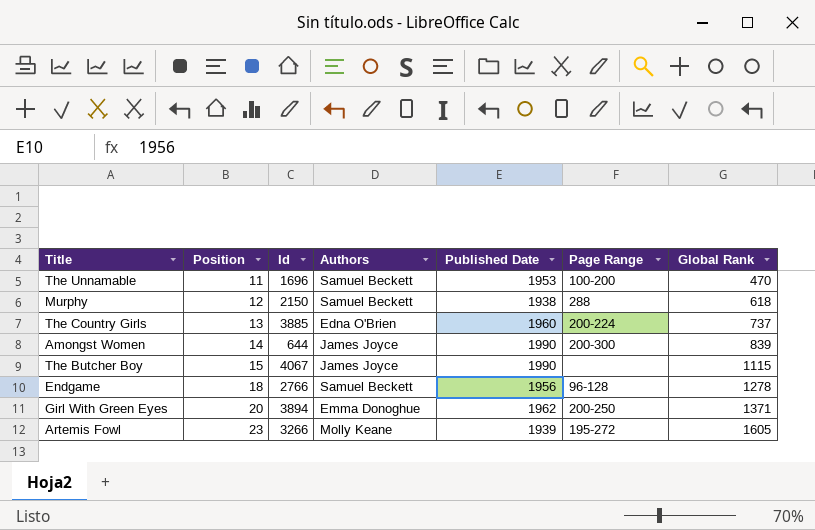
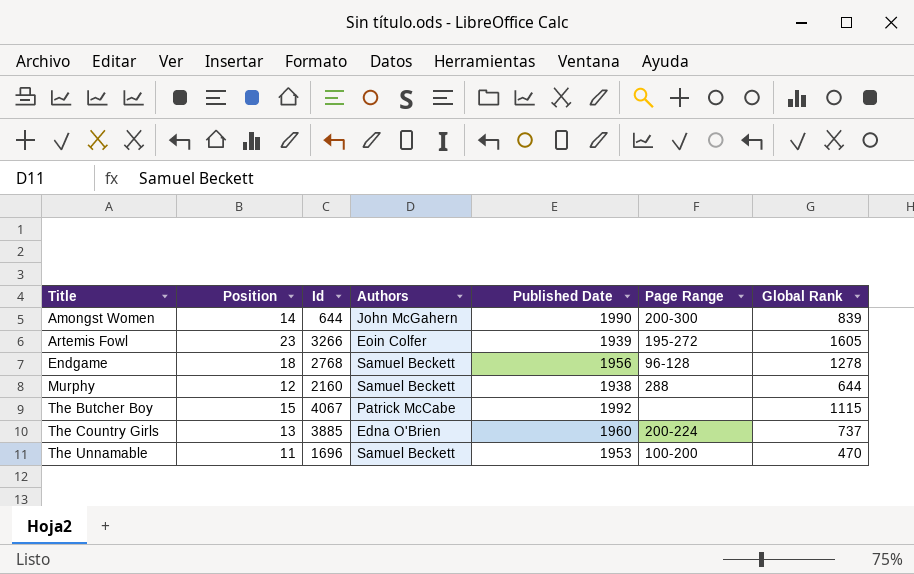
row order: Position ascending -> Title ascending
row Girl With Green Eyes: 20 | 3894 | Emma Donoghue | 1962 | 200-250 | 1371 -> none
Amongst Women | Authors: James Joyce -> John McGahern
Artemis Fowl | Authors: Molly Keane -> Eoin Colfer
Endgame | Id: 2766 -> 2768
Murphy | Id: 2150 -> 2160
Murphy | Global Rank: 618 -> 644
The Butcher Boy | Authors: James Joyce -> Patrick McCabe
The Butcher Boy | Published Date: 1990 -> 1992

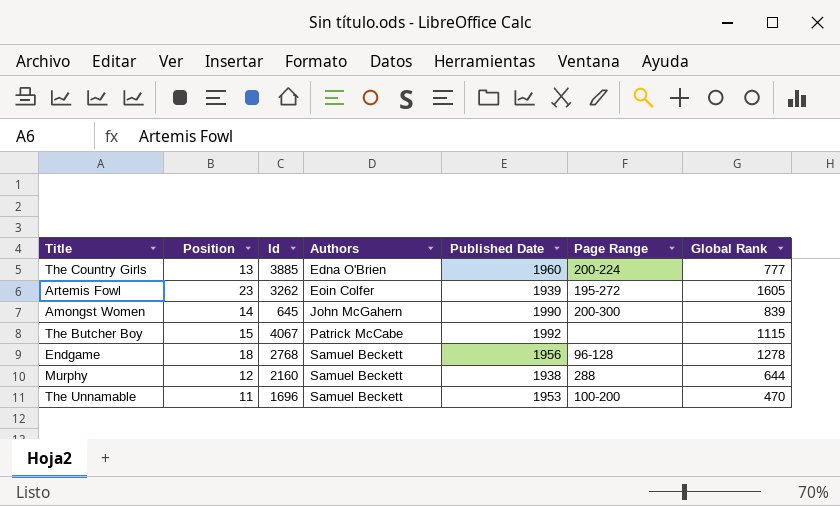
row order: Title ascending -> Authors ascending
The Country Girls | Global Rank: 737 -> 777
Artemis Fowl | Id: 3266 -> 3262
Amongst Women | Id: 644 -> 645

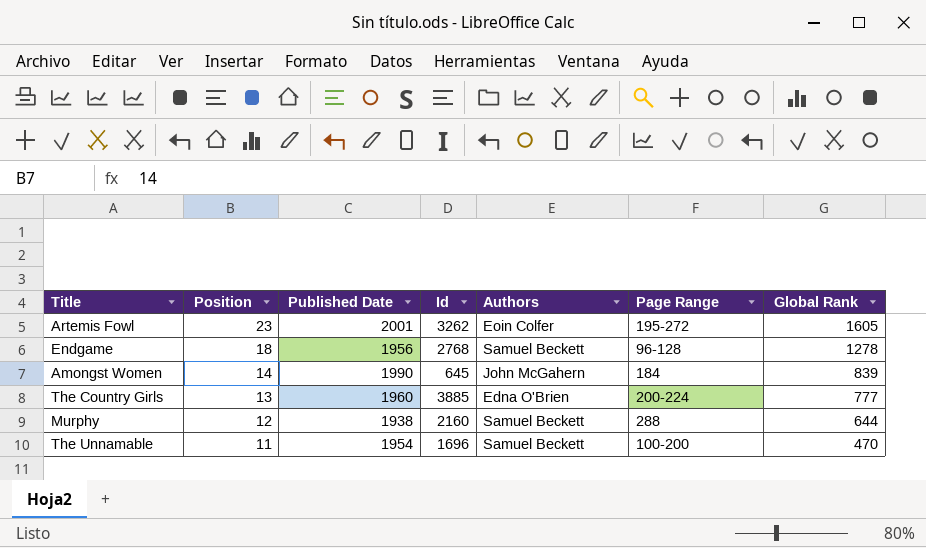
row order: Authors ascending -> Position descending
column Published Date | position: 5 -> 3
row The Butcher Boy: 15 | 4067 | Patrick McCabe | 1992 | none | 1115 -> none
Artemis Fowl | Published Date: 1939 -> 2001
Amongst Women | Page Range: 200-300 -> 184
The Unnamable | Published Date: 1953 -> 1954

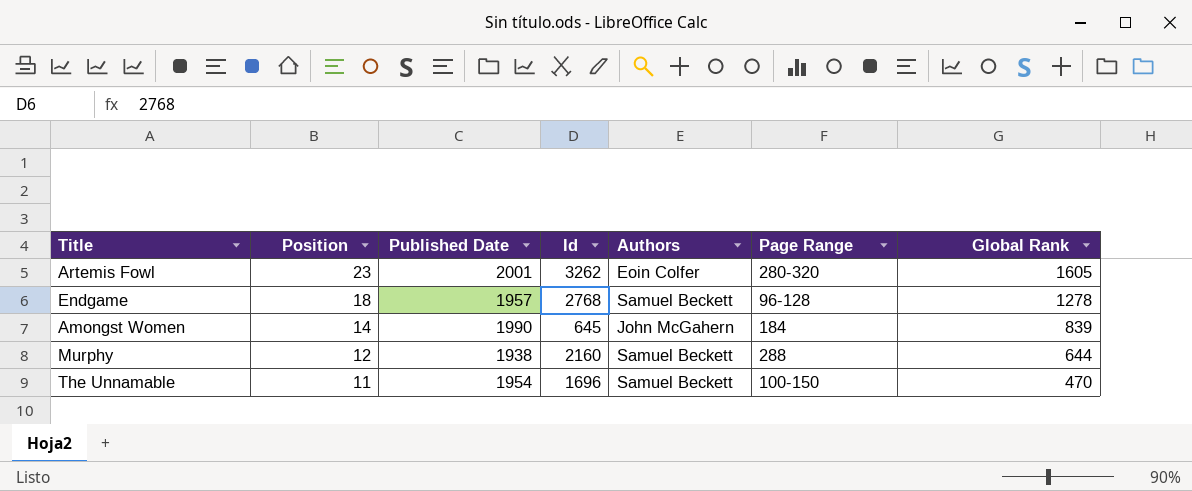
row The Country Girls: 13 | 1960 | 3885 | Edna O'Brien | 200-224 | 777 -> none
Artemis Fowl | Page Range: 195-272 -> 280-320
Endgame | Published Date: 1956 -> 1957
The Unnamable | Page Range: 100-200 -> 100-150

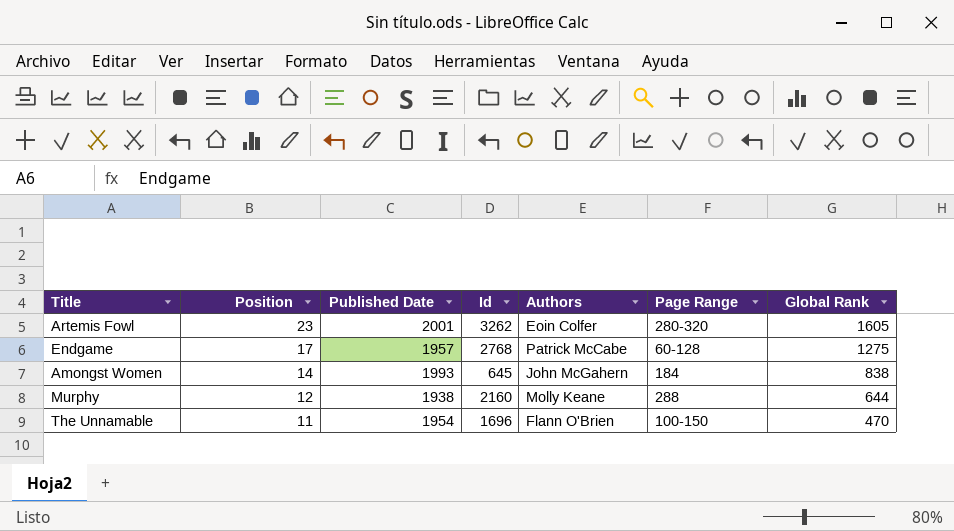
Endgame | Position: 18 -> 17
Endgame | Authors: Samuel Beckett -> Patrick McCabe
Endgame | Page Range: 96-128 -> 60-128
Endgame | Global Rank: 1278 -> 1275
Amongst Women | Published Date: 1990 -> 1993
Amongst Women | Global Rank: 839 -> 838
Murphy | Authors: Samuel Beckett -> Molly Keane
The Unnamable | Authors: Samuel Beckett -> Flann O'Brien

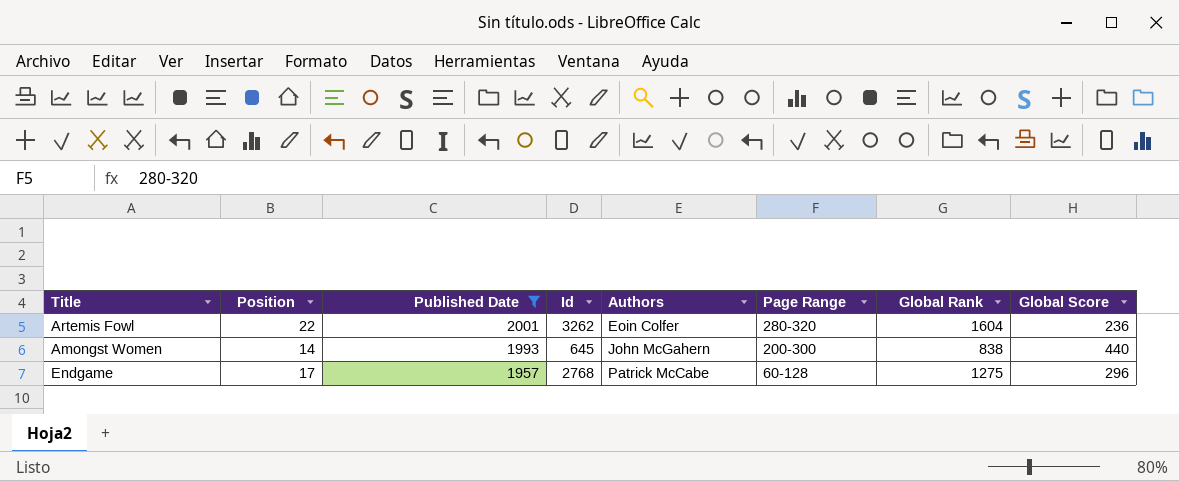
filter: none -> Published Date >= 1957
row order: Position descending -> Published Date descending
column Global Score | position: none -> 8
Artemis Fowl | Position: 23 -> 22
Artemis Fowl | Global Rank: 1605 -> 1604
Amongst Women | Page Range: 184 -> 200-300

